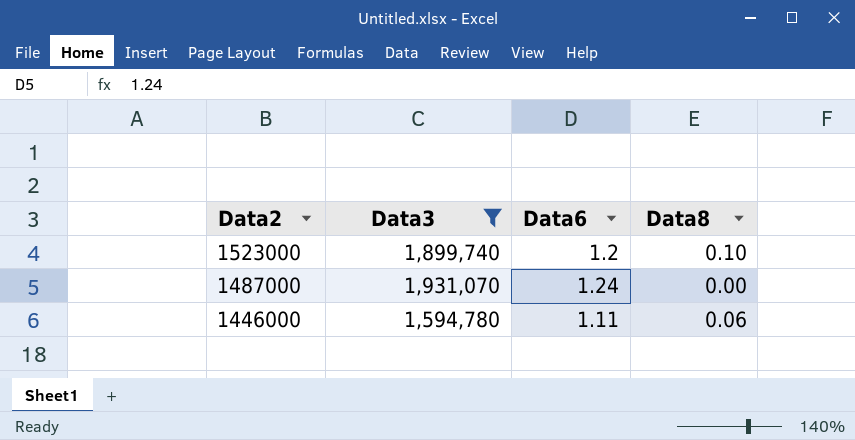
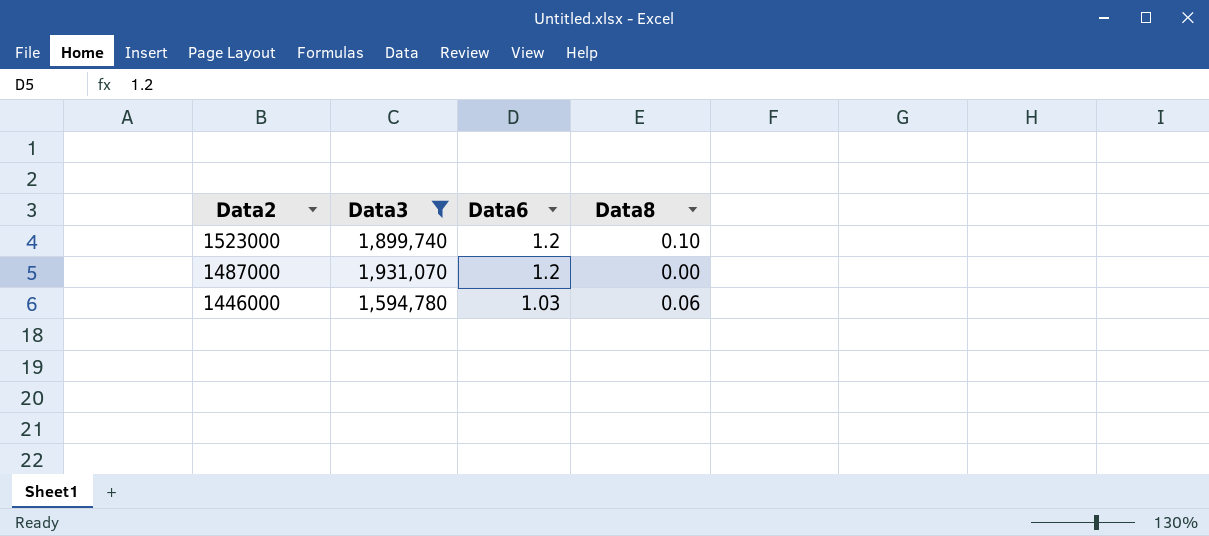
1487000 | Data6: 1.24 -> 1.2
1446000 | Data6: 1.11 -> 1.03

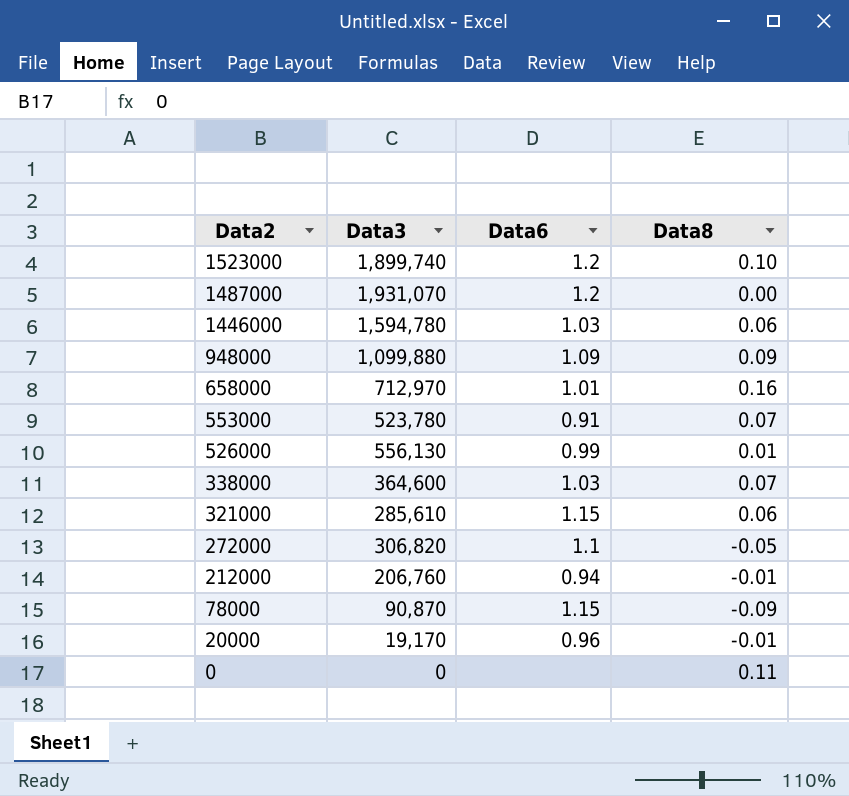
filter: Data3 >= 1,594,780 -> none

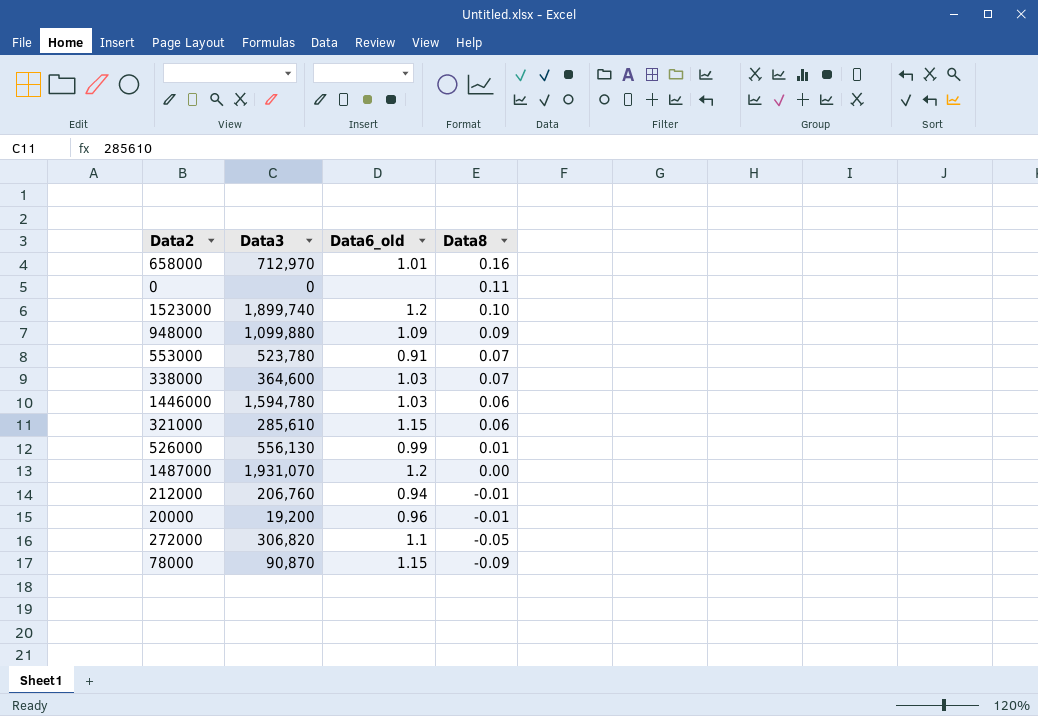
row order: Data2 descending -> Data8 descending
column name: Data6 -> Data6_old
20000 | Data3: 19,170 -> 19,200

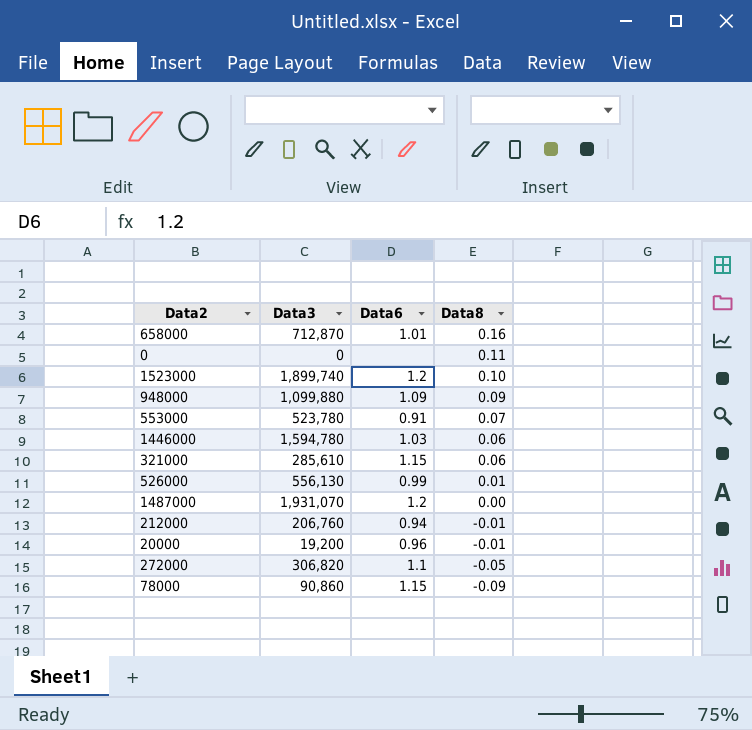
column name: Data6_old -> Data6
row 338000: 364,600 | 1.03 | 0.07 -> none
658000 | Data3: 712,970 -> 712,870
78000 | Data3: 90,870 -> 90,860

